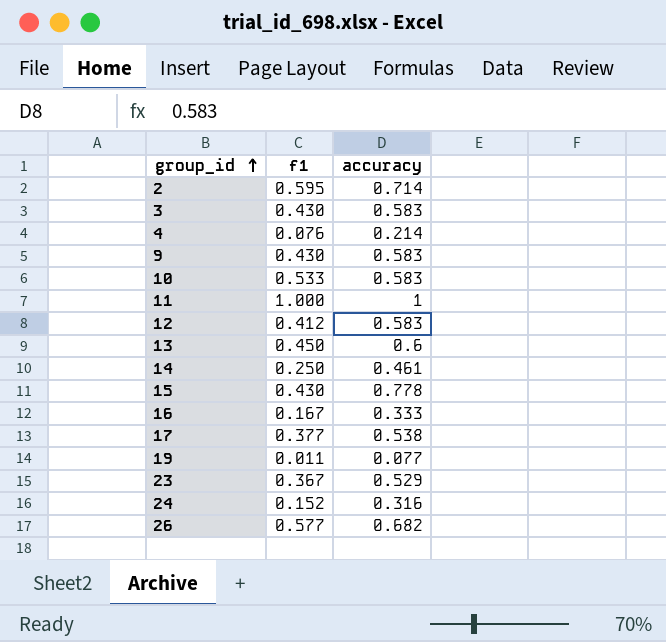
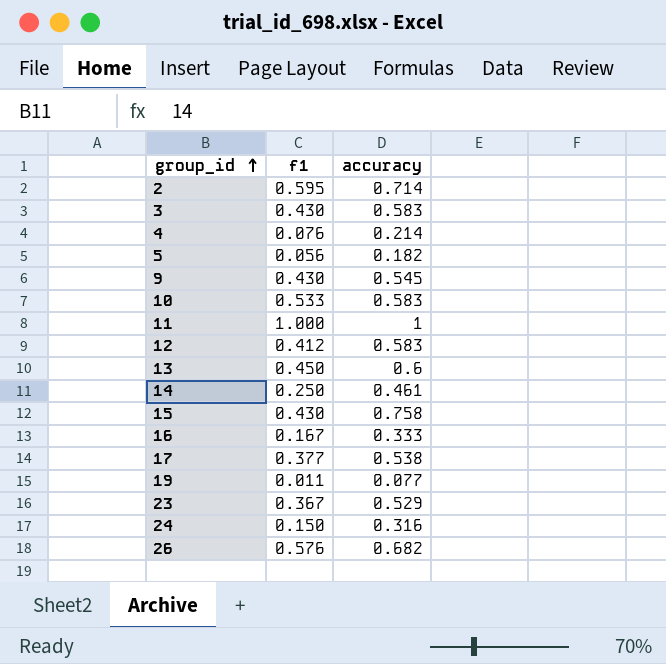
row 5: none -> 0.056 | 0.182
9 | accuracy: 0.583 -> 0.545
15 | accuracy: 0.778 -> 0.758
24 | f1: 0.152 -> 0.150
26 | f1: 0.577 -> 0.576

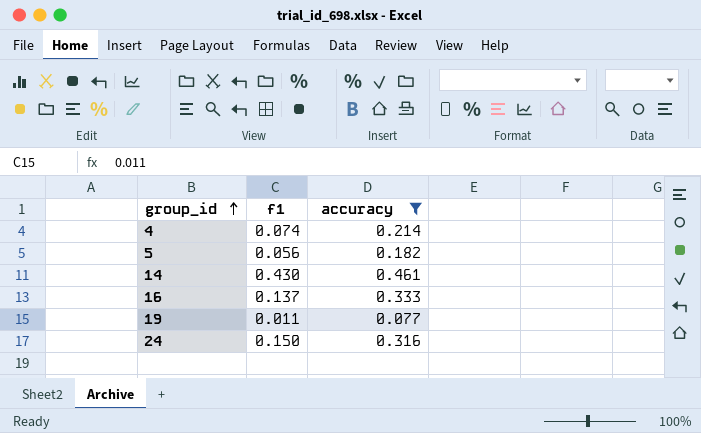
filter: none -> accuracy <= 0.461
4 | f1: 0.076 -> 0.074
14 | f1: 0.250 -> 0.430
16 | f1: 0.167 -> 0.137

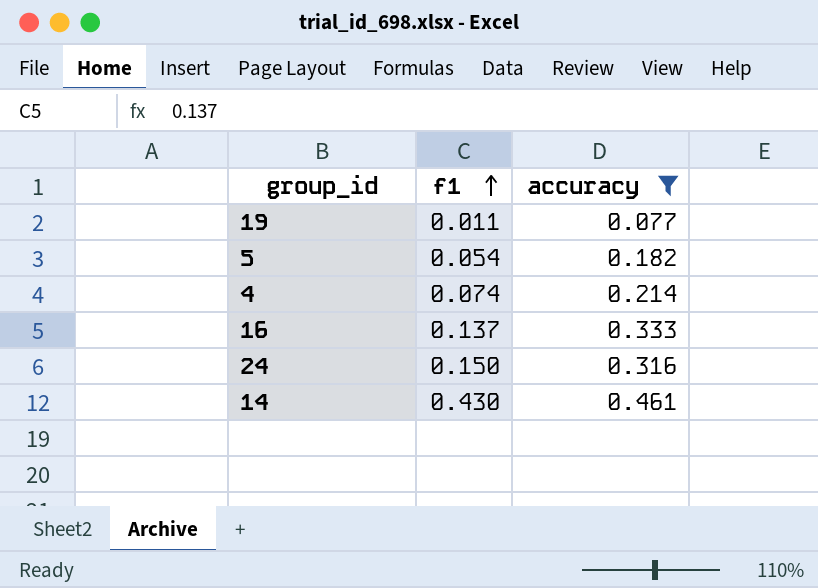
row order: group_id ascending -> f1 ascending
5 | f1: 0.056 -> 0.054

